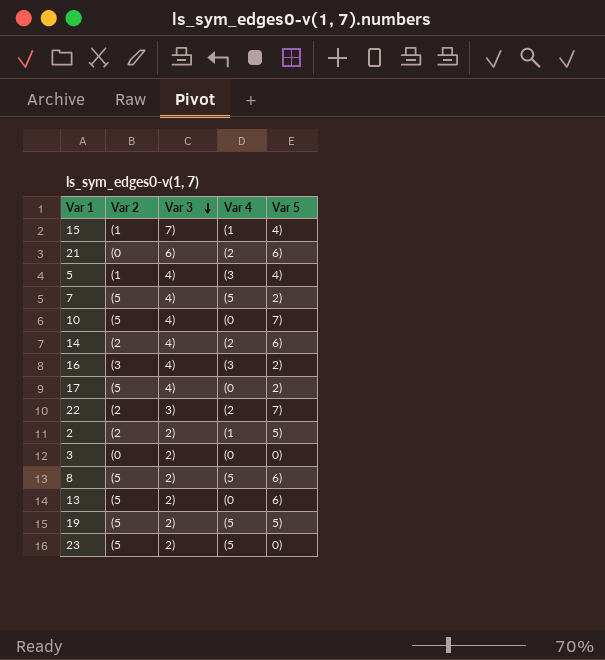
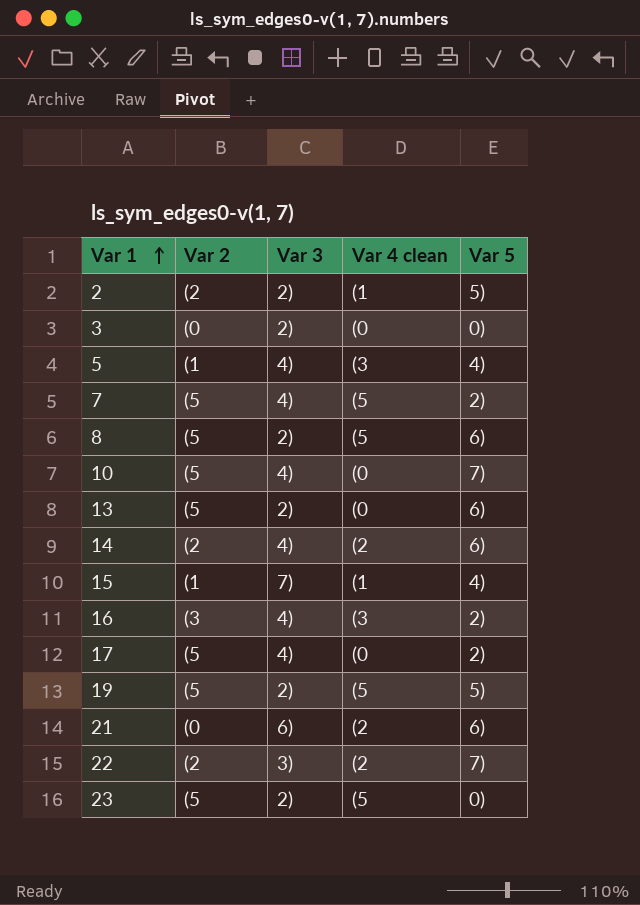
row order: Var 3 descending -> Var 1 ascending
column name: Var 4 -> Var 4 clean

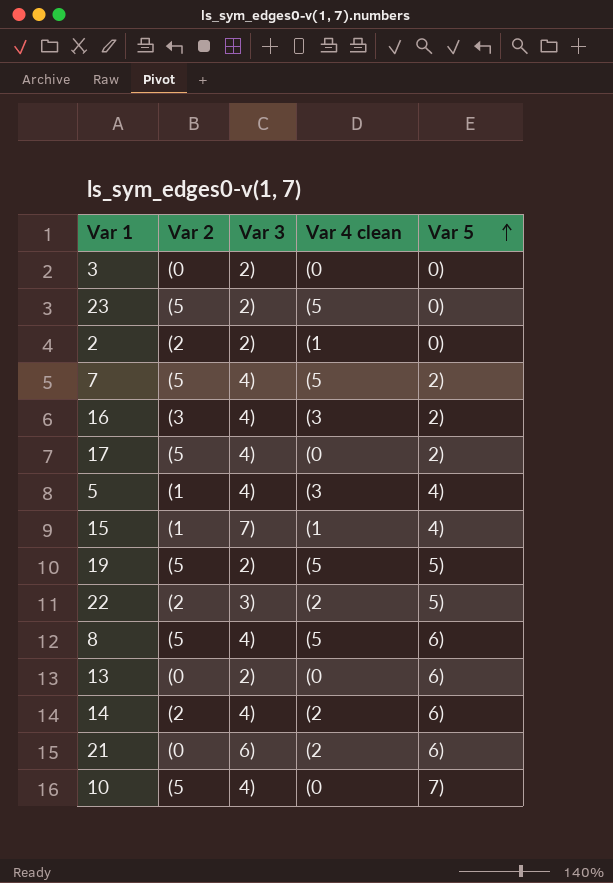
row order: Var 1 ascending -> Var 5 ascending
2 | Var 5: 5) -> 0)
22 | Var 5: 7) -> 5)
8 | Var 3: 2) -> 4)
13 | Var 2: (5 -> (0

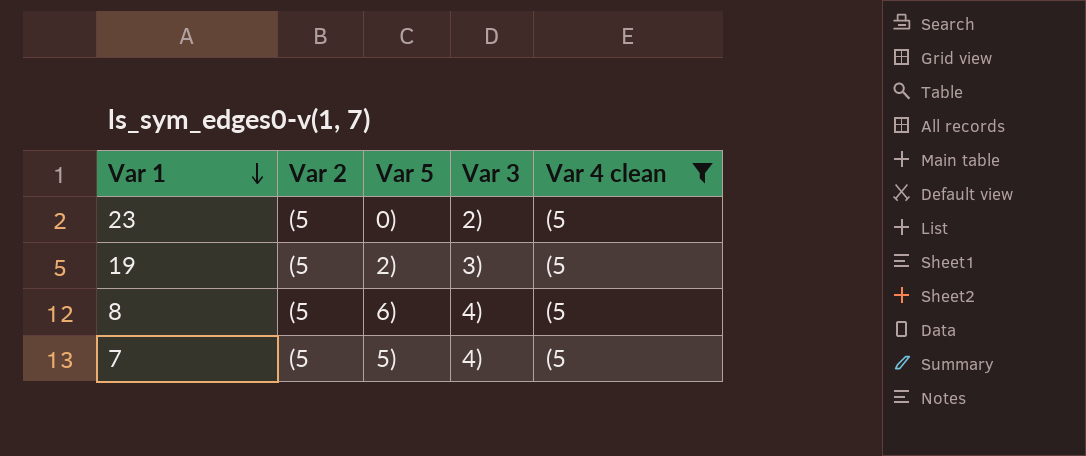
filter: none -> Var 4 clean = (5
row order: Var 5 ascending -> Var 1 descending
column Var 5 | position: 5 -> 3
19 | Var 5: 5) -> 2)
19 | Var 3: 2) -> 3)
7 | Var 5: 2) -> 5)

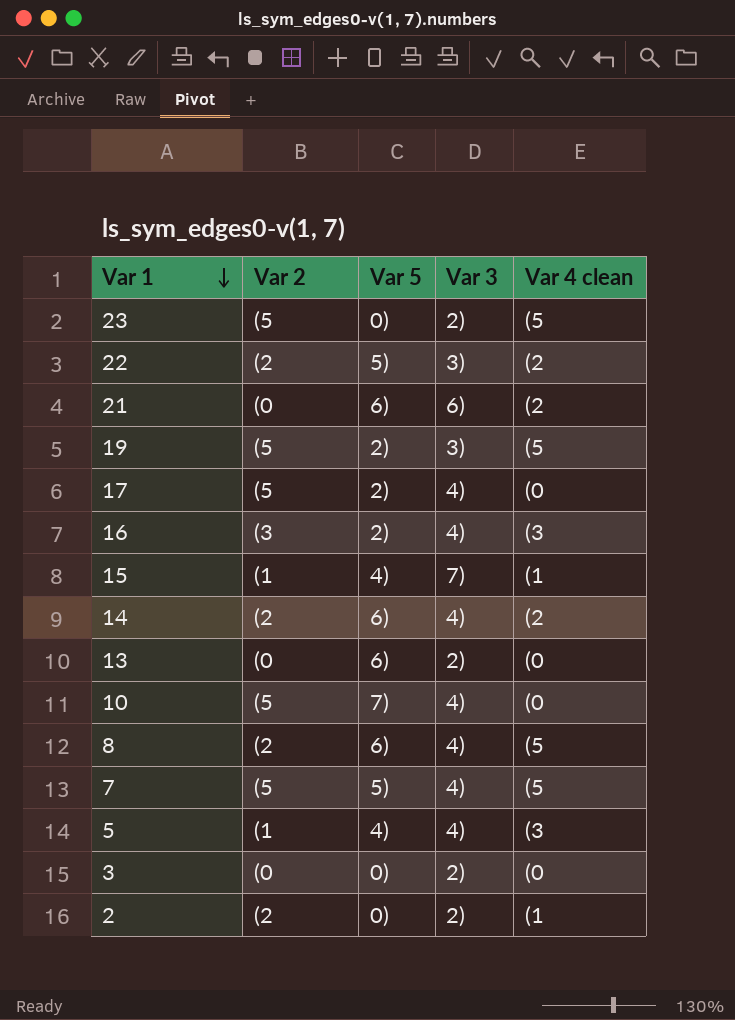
filter: Var 4 clean = (5 -> none
8 | Var 2: (5 -> (2

